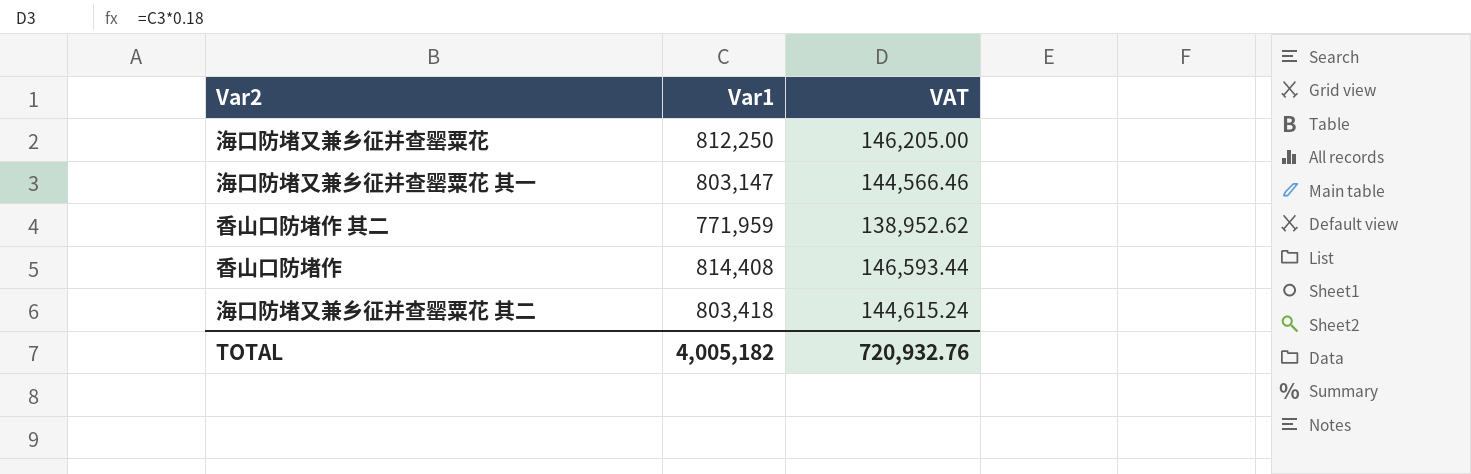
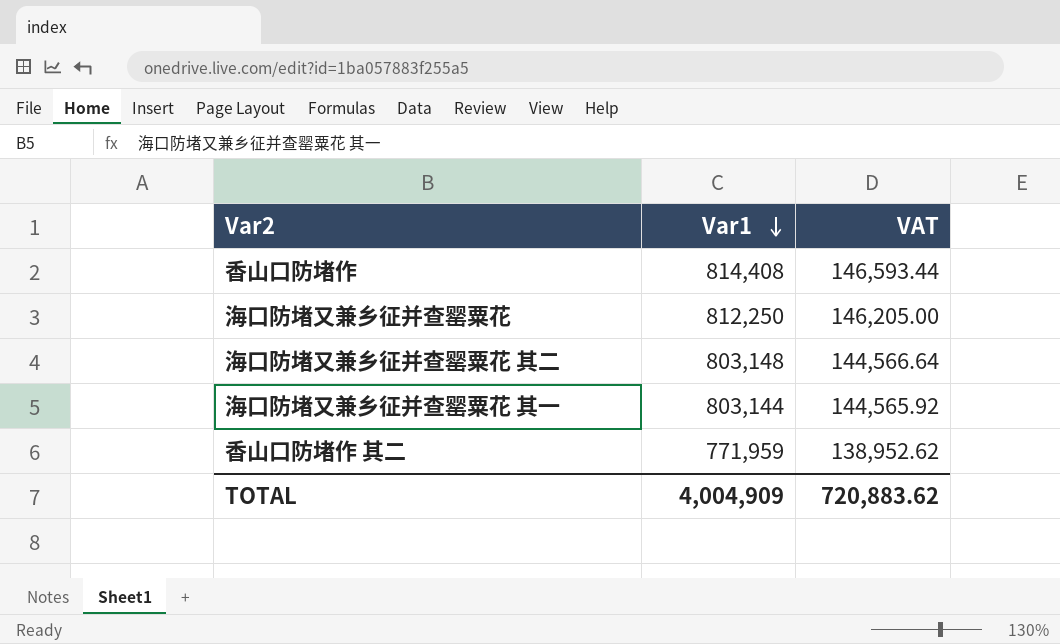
row order: none -> Var1 descending
海口防堵又兼乡征并查罂粟花 其二 | Var1: 803,418 -> 803,148
海口防堵又兼乡征并查罂粟花 其二 | VAT: 144,615.24 -> 144,566.64
海口防堵又兼乡征并查罂粟花 其一 | Var1: 803,147 -> 803,144
海口防堵又兼乡征并查罂粟花 其一 | VAT: 144,566.46 -> 144,565.92
TOTAL | Var1: 4,005,182 -> 4,004,909
TOTAL | VAT: 720,932.76 -> 720,883.62

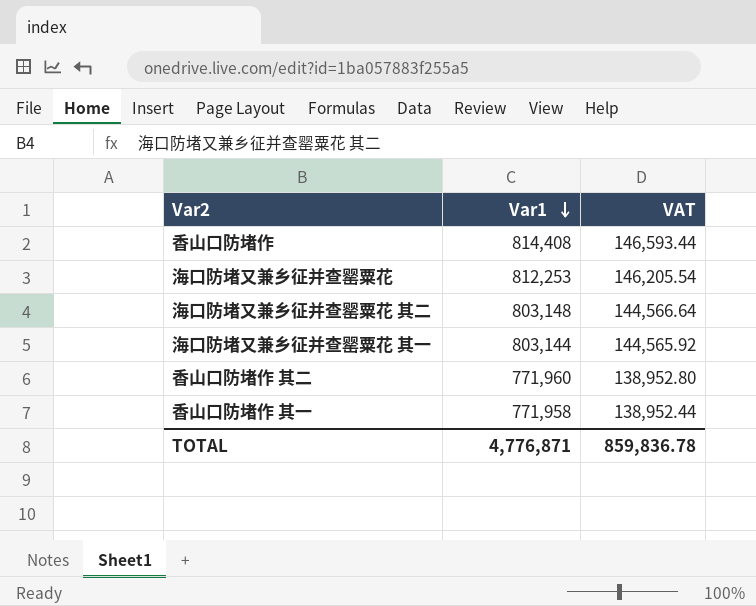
海口防堵又兼乡征并查罂粟花 | Var1: 812,250 -> 812,253
海口防堵又兼乡征并查罂粟花 | VAT: 146,205.00 -> 146,205.54
香山口防堵作 其二 | Var1: 771,959 -> 771,960
香山口防堵作 其二 | VAT: 138,952.62 -> 138,952.80
row 香山口防堵作 其一: none -> 771,958 | 138,952.44
TOTAL | Var1: 4,004,909 -> 4,776,871
TOTAL | VAT: 720,883.62 -> 859,836.78

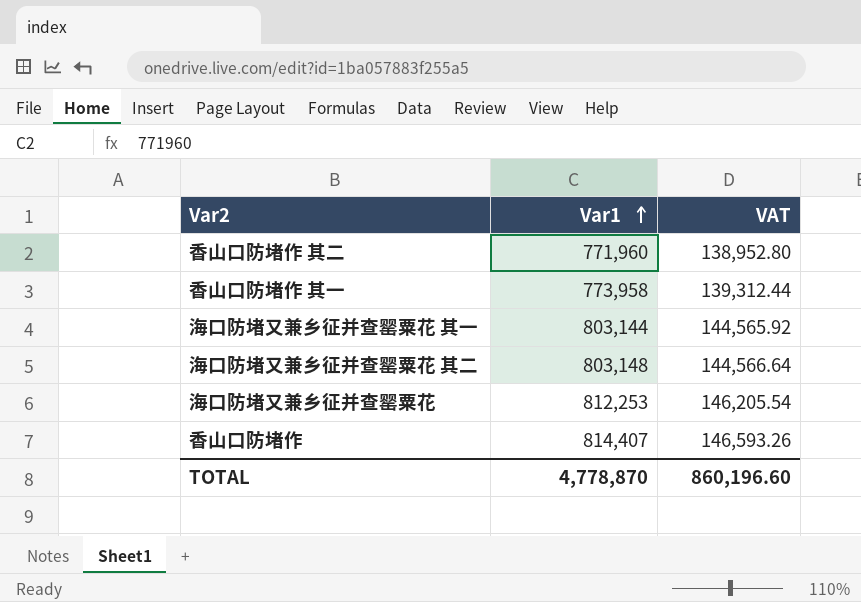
row order: Var1 descending -> Var1 ascending
香山口防堵作 其一 | Var1: 771,958 -> 773,958
香山口防堵作 其一 | VAT: 138,952.44 -> 139,312.44
香山口防堵作 | Var1: 814,408 -> 814,407
香山口防堵作 | VAT: 146,593.44 -> 146,593.26
TOTAL | Var1: 4,776,871 -> 4,778,870
TOTAL | VAT: 859,836.78 -> 860,196.60

